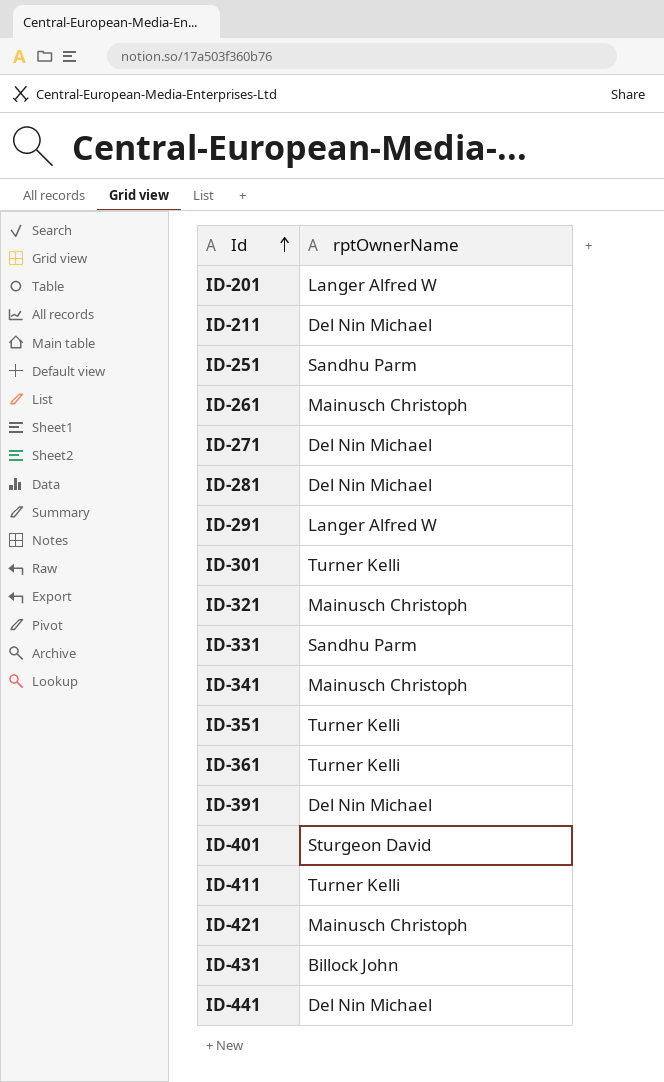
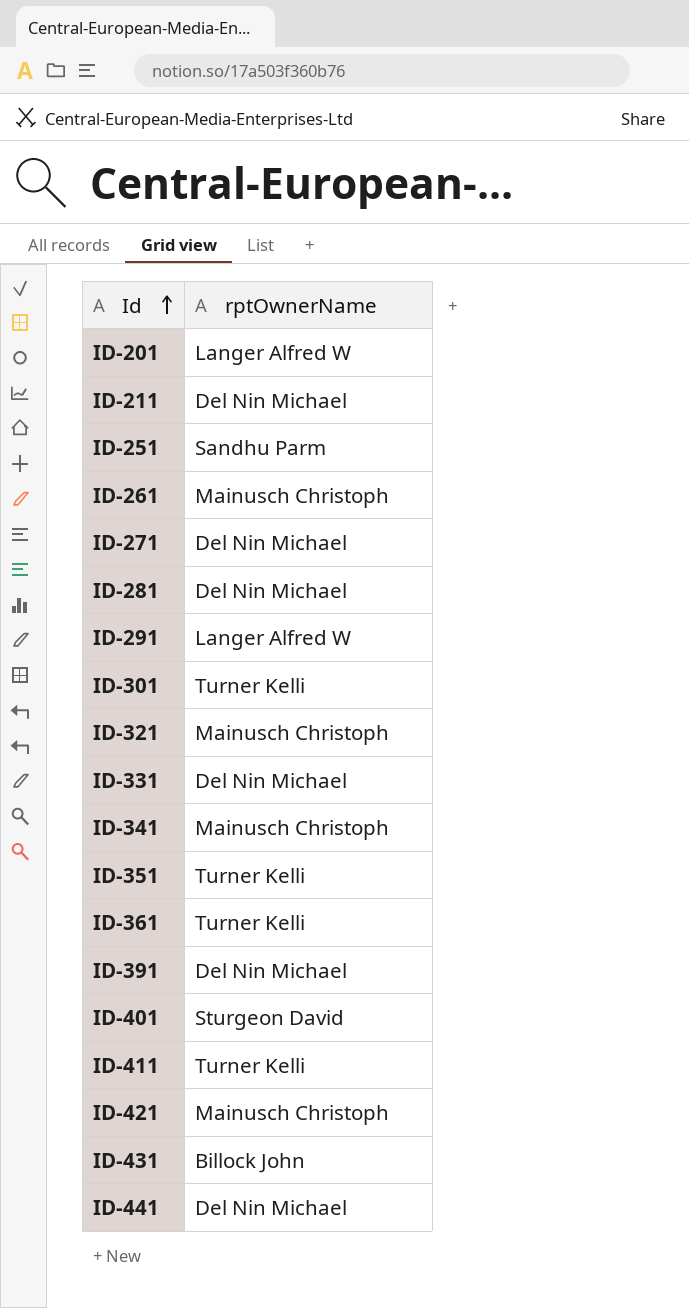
ID-331 | rptOwnerName: Sandhu Parm -> Del Nin Michael

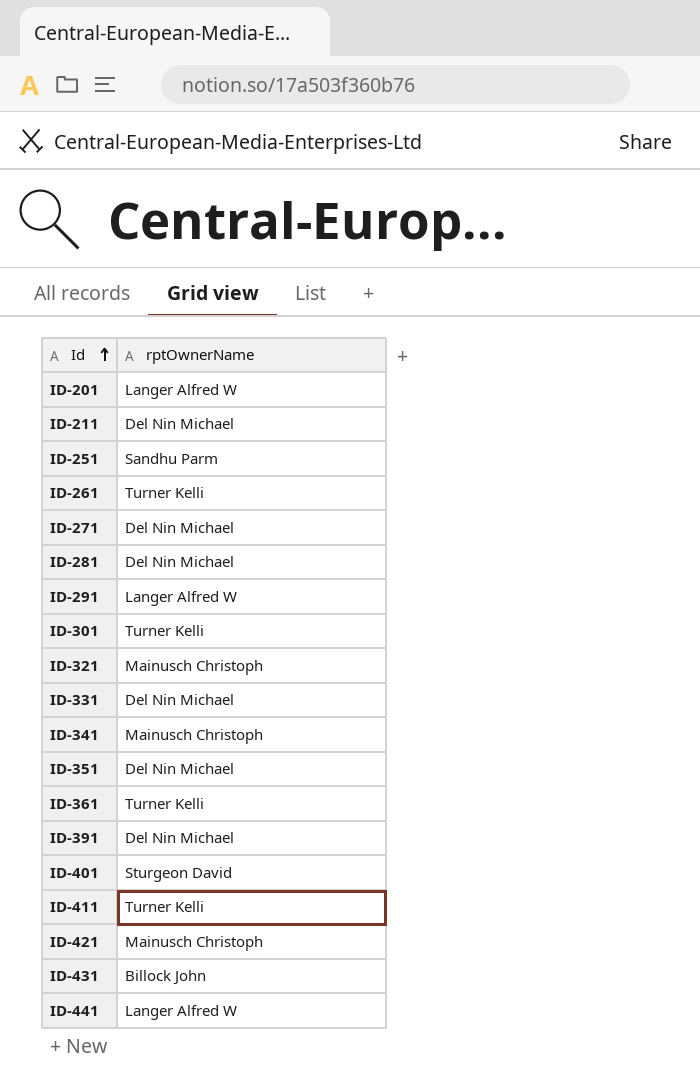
ID-261 | rptOwnerName: Mainusch Christoph -> Turner Kelli
ID-351 | rptOwnerName: Turner Kelli -> Del Nin Michael
ID-441 | rptOwnerName: Del Nin Michael -> Langer Alfred W

